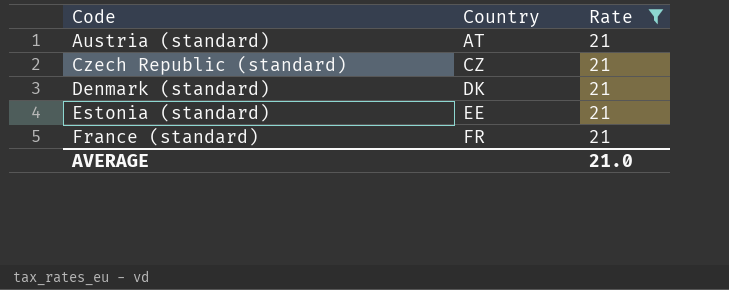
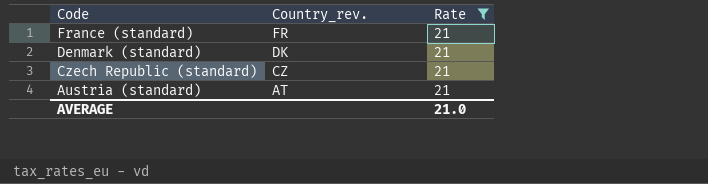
row order: Code ascending -> Code descending
column name: Country -> Country_rev.
row Estonia (standard): EE | 21 -> none

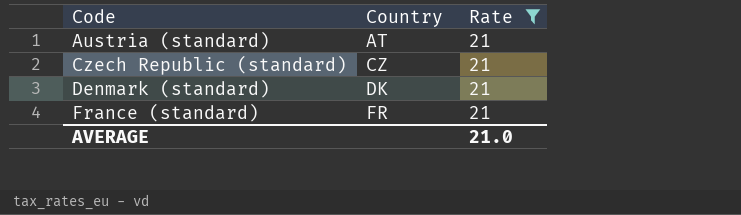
row order: Code descending -> Code ascending
column name: Country_rev. -> Country

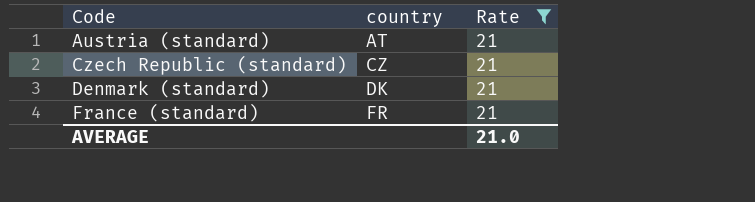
column name: Country -> country

